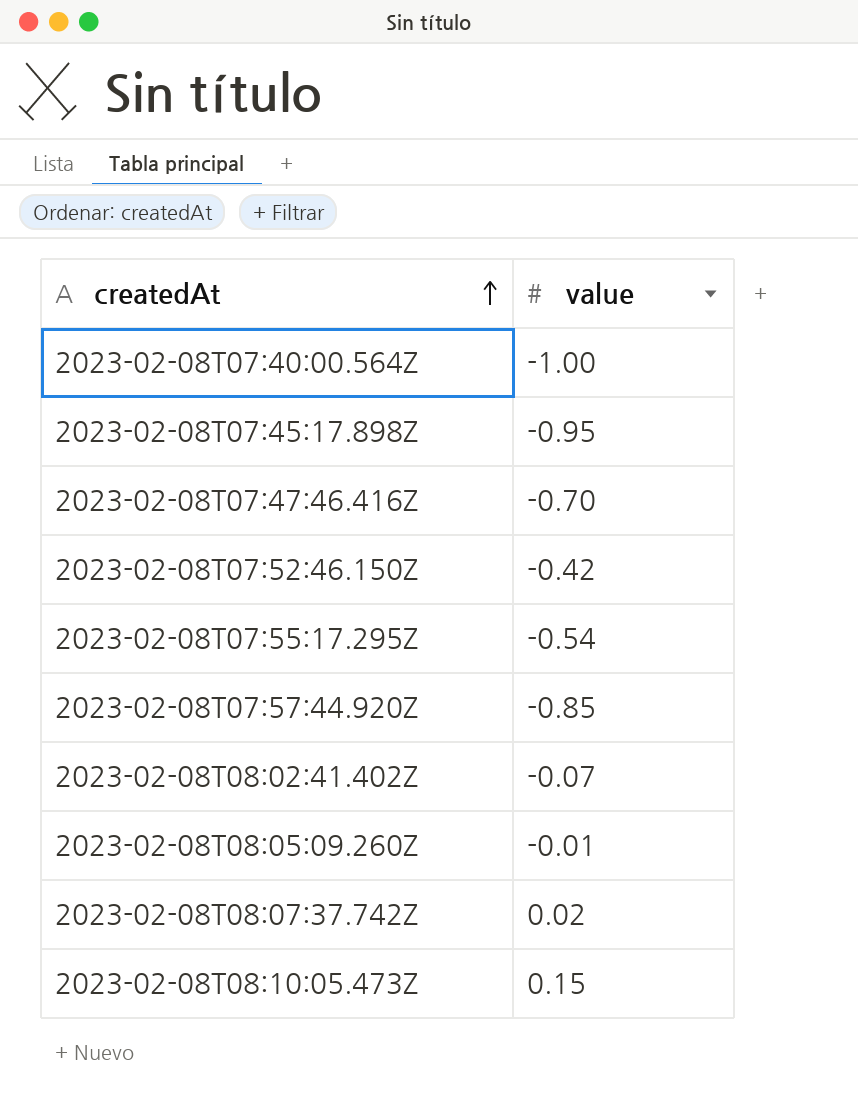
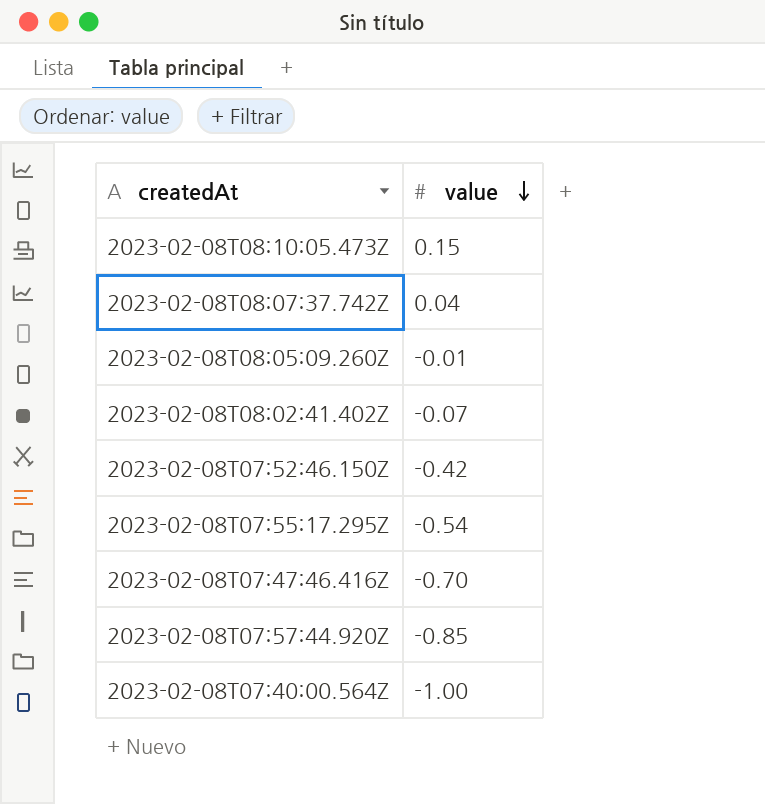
row order: createdAt ascending -> value descending
row 2023-02-08T07:45:17.898Z: -0.95 -> none
2023-02-08T08:07:37.742Z | value: 0.02 -> 0.04

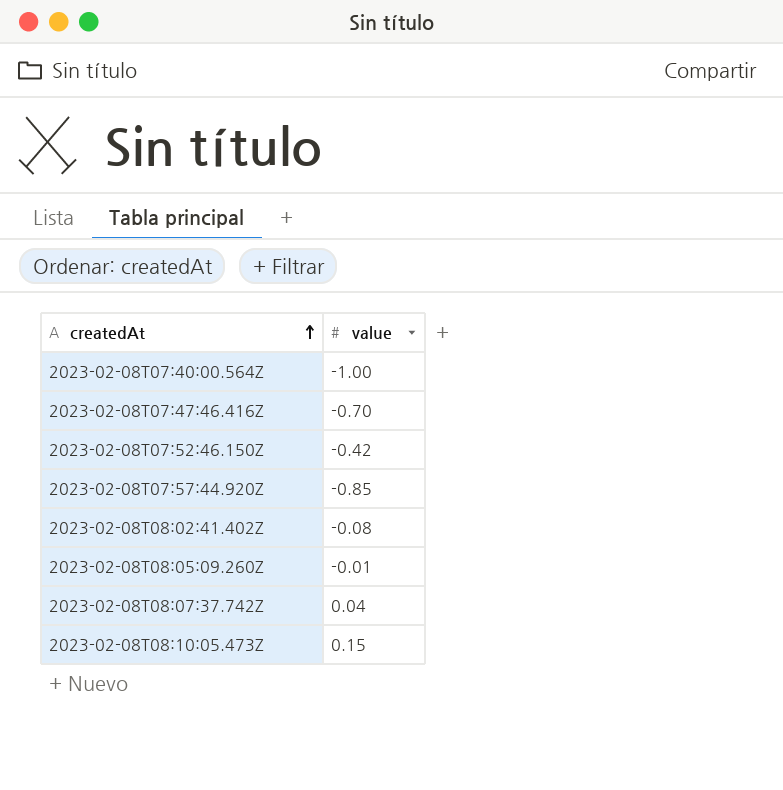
row order: value descending -> createdAt ascending
row 2023-02-08T07:55:17.295Z: -0.54 -> none
2023-02-08T08:02:41.402Z | value: -0.07 -> -0.08

